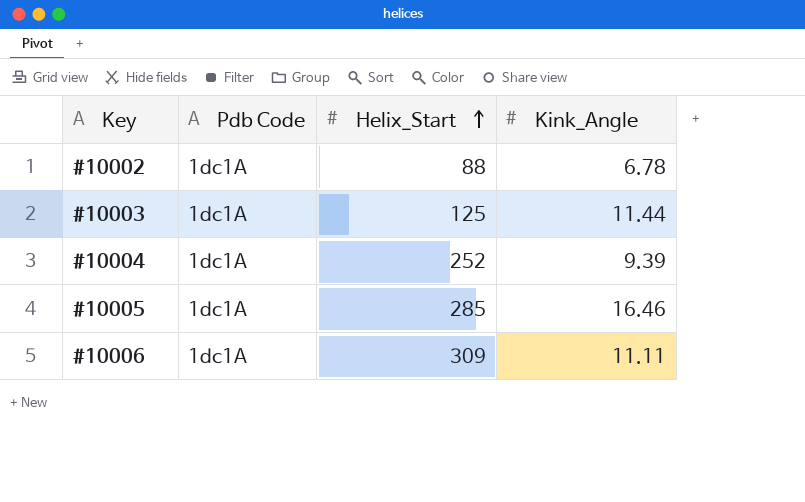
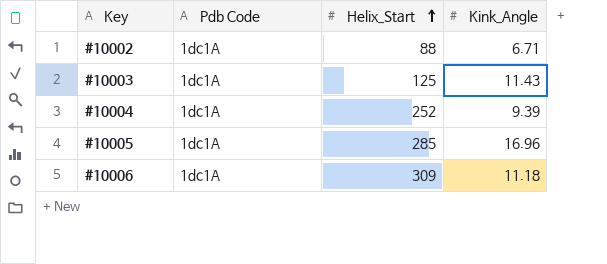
#10002 | Kink_Angle: 6.78 -> 6.71
#10003 | Kink_Angle: 11.44 -> 11.43
#10005 | Kink_Angle: 16.46 -> 16.96
#10006 | Kink_Angle: 11.11 -> 11.18

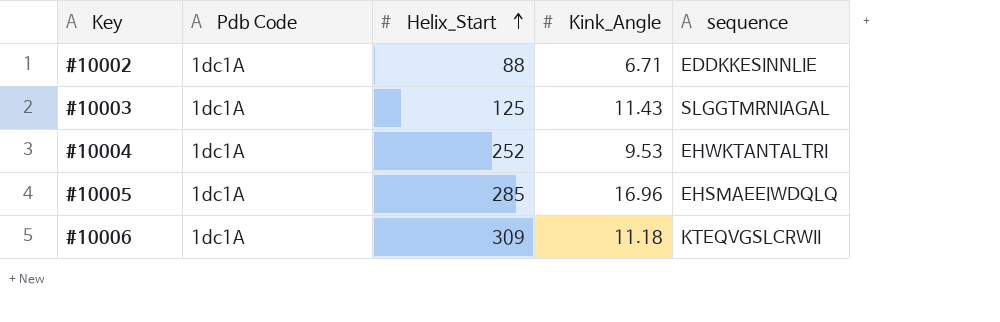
column sequence | position: none -> 5
#10004 | Kink_Angle: 9.39 -> 9.53

